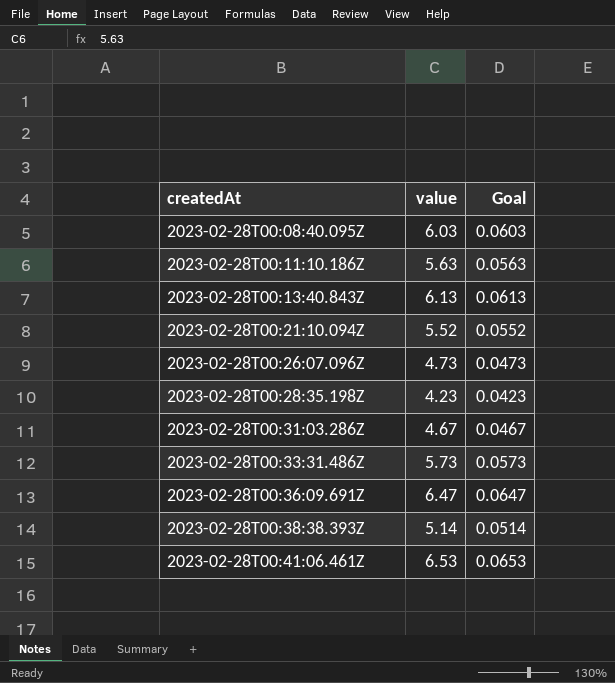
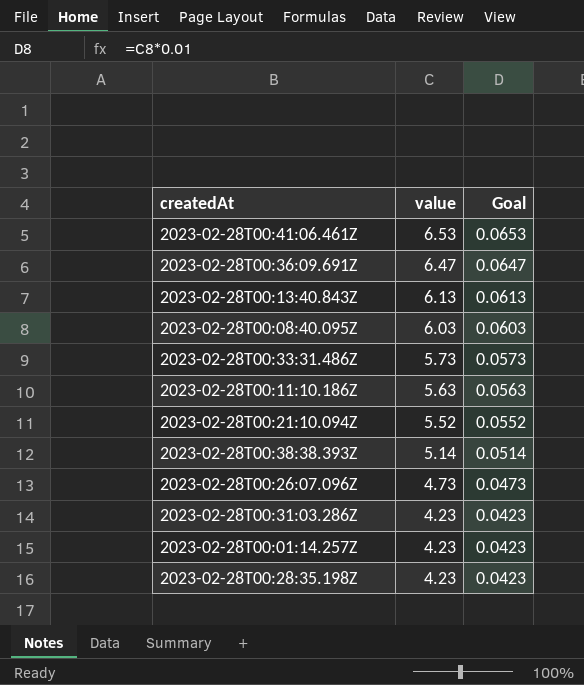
row order: createdAt ascending -> value descending
2023-02-28T00:31:03.286Z | value: 4.67 -> 4.23
2023-02-28T00:31:03.286Z | Goal: 0.0467 -> 0.0423
row 2023-02-28T00:01:14.257Z: none -> 4.23 | 0.0423

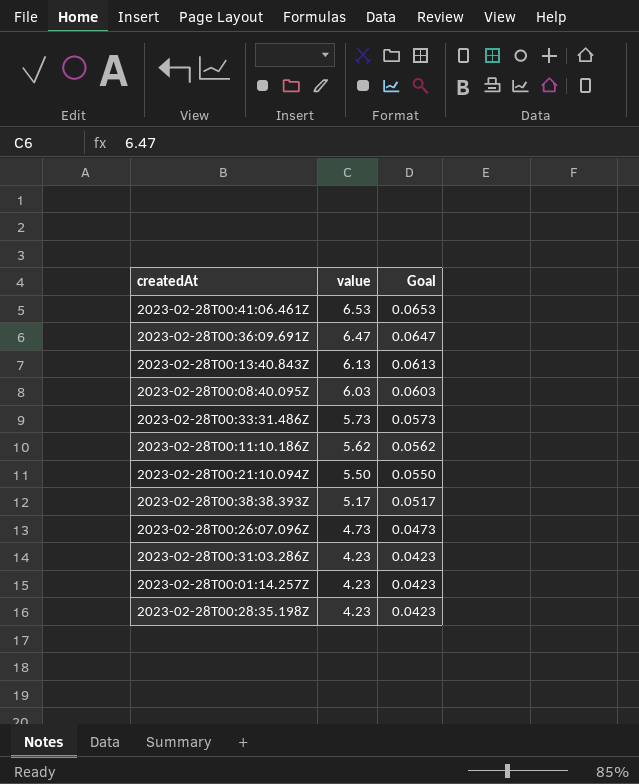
2023-02-28T00:11:10.186Z | value: 5.63 -> 5.62
2023-02-28T00:11:10.186Z | Goal: 0.0563 -> 0.0562
2023-02-28T00:21:10.094Z | value: 5.52 -> 5.50
2023-02-28T00:21:10.094Z | Goal: 0.0552 -> 0.0550
2023-02-28T00:38:38.393Z | value: 5.14 -> 5.17
2023-02-28T00:38:38.393Z | Goal: 0.0514 -> 0.0517

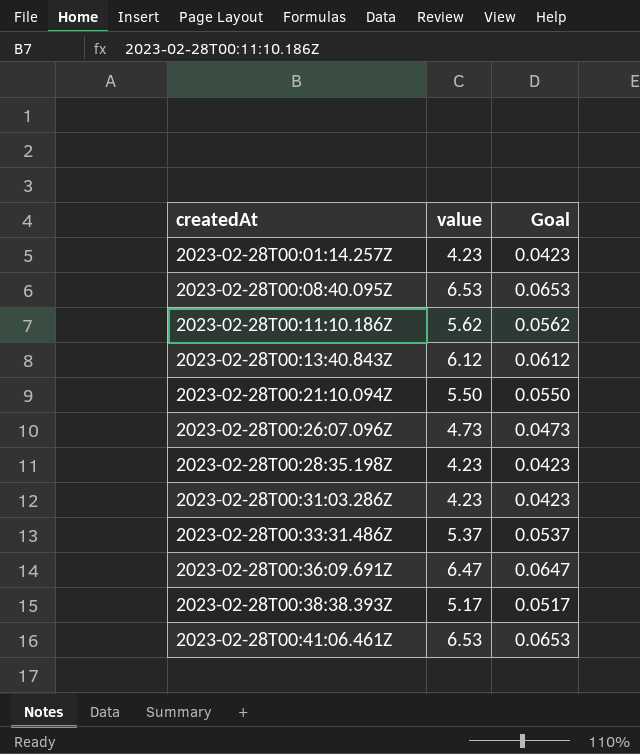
row order: value descending -> createdAt ascending
2023-02-28T00:08:40.095Z | value: 6.03 -> 6.53
2023-02-28T00:08:40.095Z | Goal: 0.0603 -> 0.0653
2023-02-28T00:13:40.843Z | value: 6.13 -> 6.12
2023-02-28T00:13:40.843Z | Goal: 0.0613 -> 0.0612
2023-02-28T00:33:31.486Z | value: 5.73 -> 5.37
2023-02-28T00:33:31.486Z | Goal: 0.0573 -> 0.0537

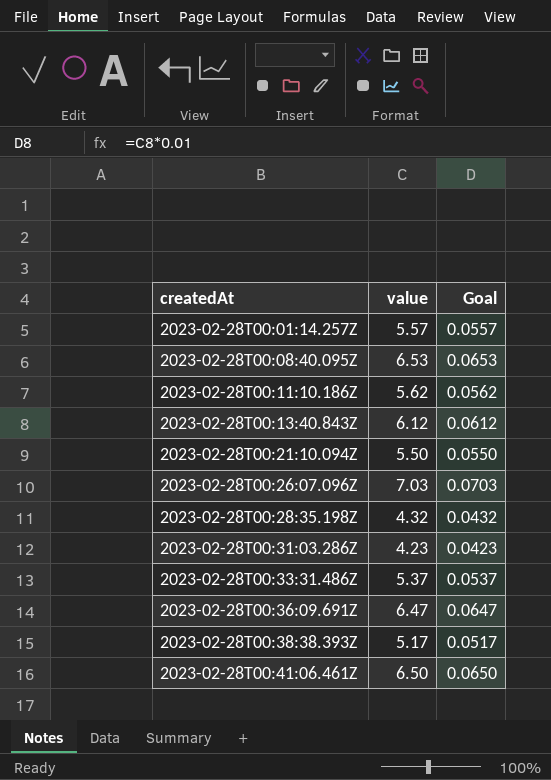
2023-02-28T00:01:14.257Z | value: 4.23 -> 5.57
2023-02-28T00:01:14.257Z | Goal: 0.0423 -> 0.0557
2023-02-28T00:26:07.096Z | value: 4.73 -> 7.03
2023-02-28T00:26:07.096Z | Goal: 0.0473 -> 0.0703
2023-02-28T00:28:35.198Z | value: 4.23 -> 4.32
2023-02-28T00:28:35.198Z | Goal: 0.0423 -> 0.0432
2023-02-28T00:41:06.461Z | value: 6.53 -> 6.50
2023-02-28T00:41:06.461Z | Goal: 0.0653 -> 0.0650

